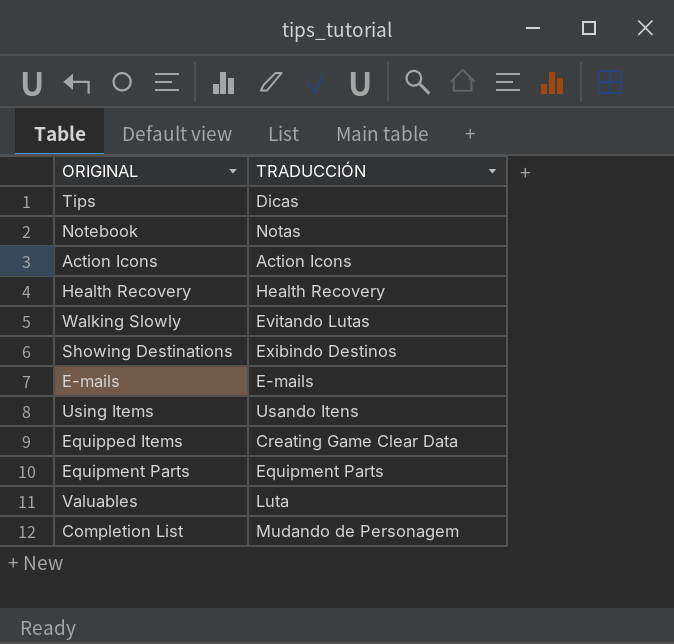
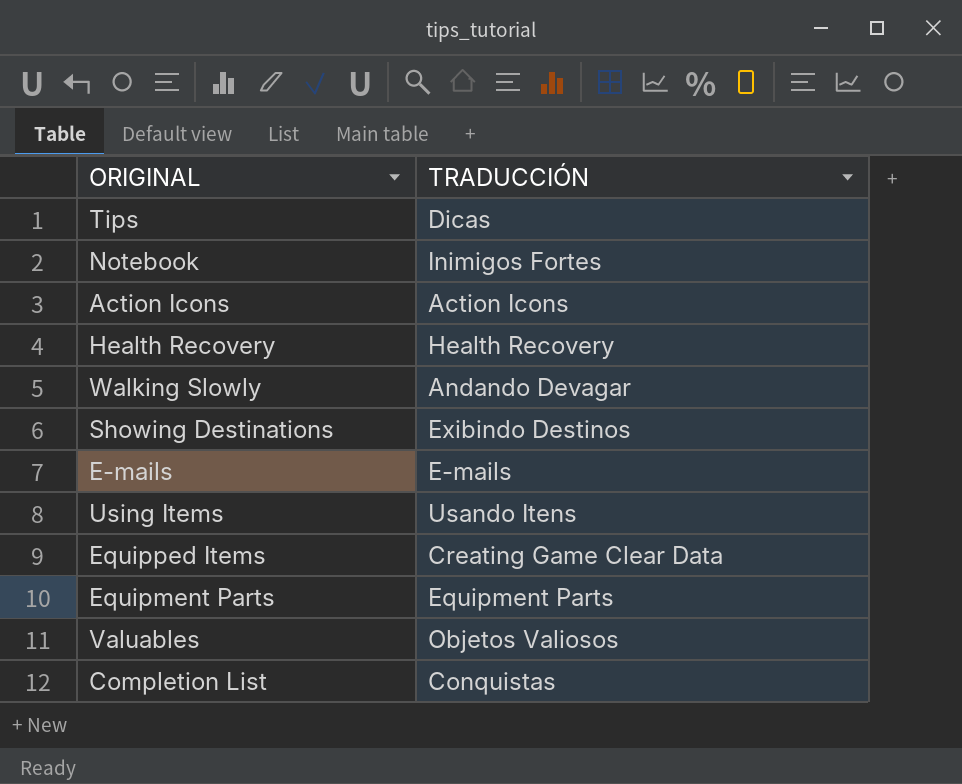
Notebook | TRADUCCIÓN: Notas -> Inimigos Fortes
Walking Slowly | TRADUCCIÓN: Evitando Lutas -> Andando Devagar
Valuables | TRADUCCIÓN: Luta -> Objetos Valiosos
Completion List | TRADUCCIÓN: Mudando de Personagem -> Conquistas

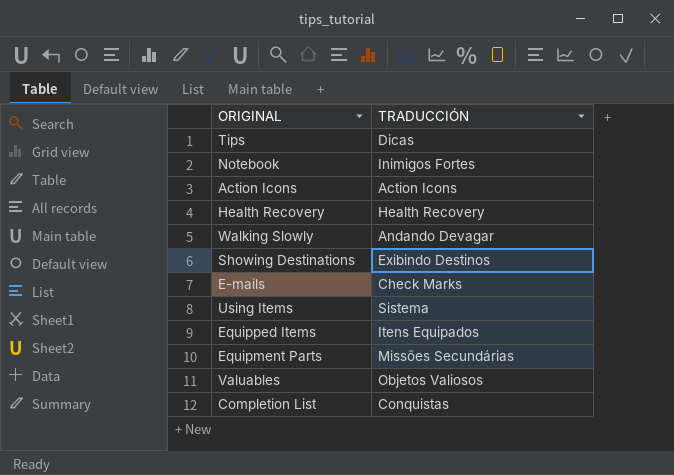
E-mails | TRADUCCIÓN: E-mails -> Check Marks
Using Items | TRADUCCIÓN: Usando Itens -> Sistema
Equipped Items | TRADUCCIÓN: Creating Game Clear Data -> Itens Equipados
Equipment Parts | TRADUCCIÓN: Equipment Parts -> Missões Secundárias

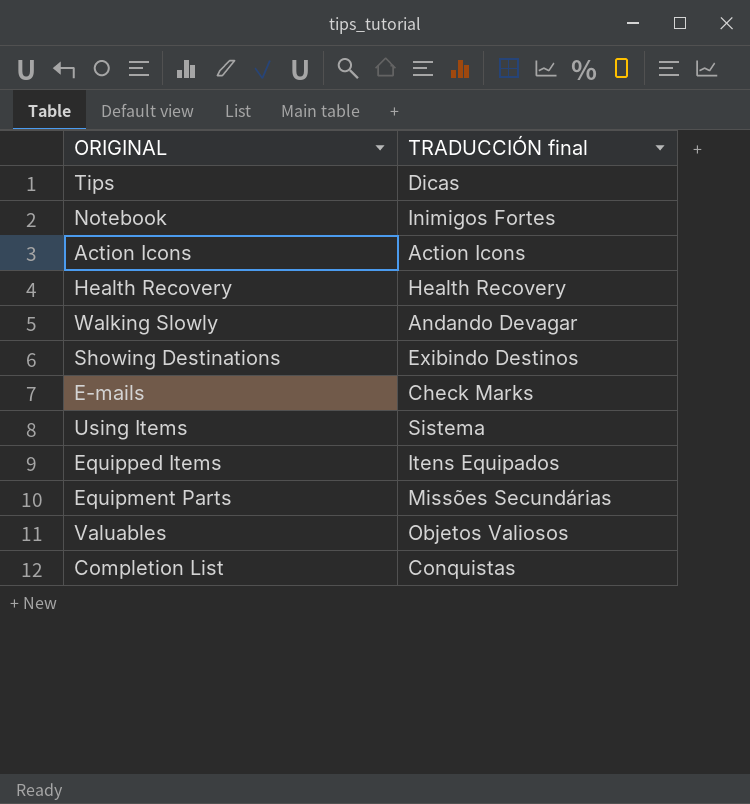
column name: TRADUCCIÓN -> TRADUCCIÓN final

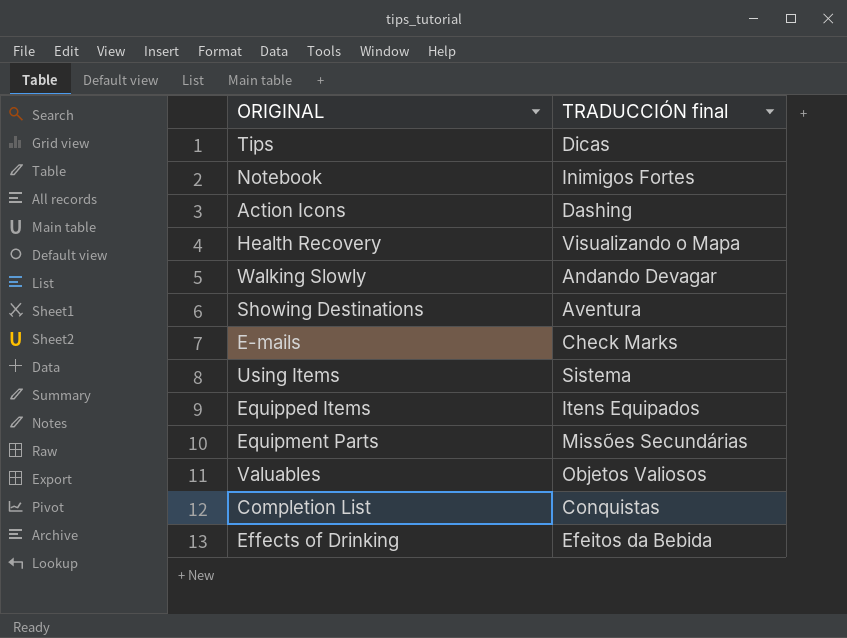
Action Icons | TRADUCCIÓN final: Action Icons -> Dashing
Health Recovery | TRADUCCIÓN final: Health Recovery -> Visualizando o Mapa
Showing Destinations | TRADUCCIÓN final: Exibindo Destinos -> Aventura
row Effects of Drinking: none -> Efeitos da Bebida

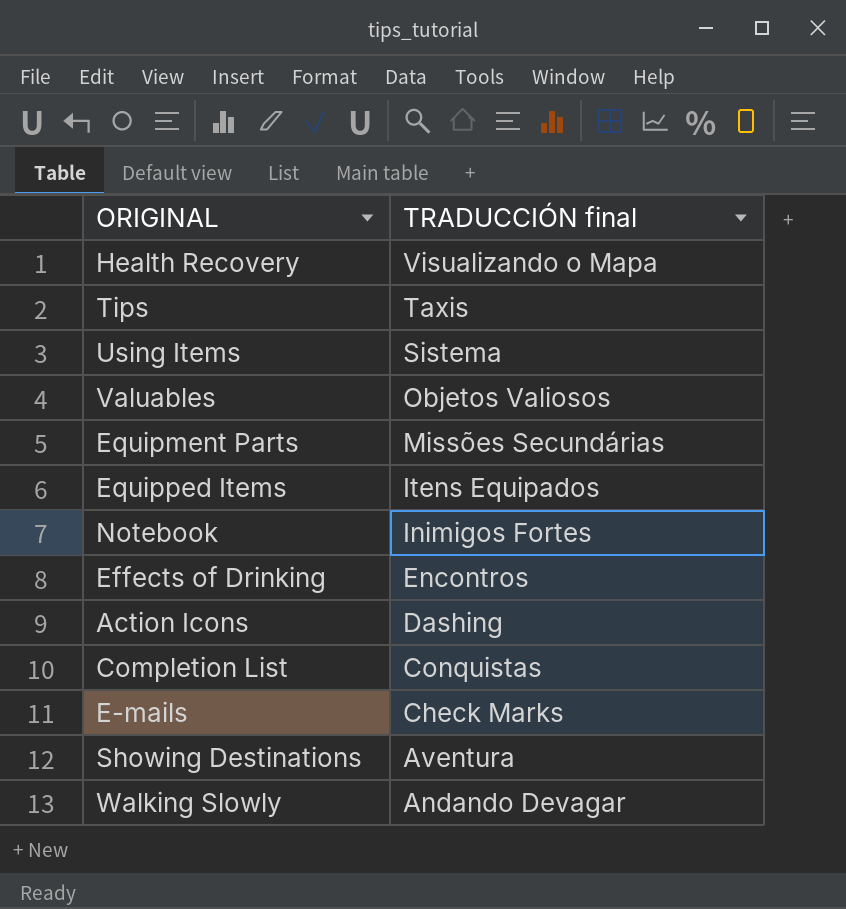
row order: none -> TRADUCCIÓN final descending
Tips | TRADUCCIÓN final: Dicas -> Taxis
Effects of Drinking | TRADUCCIÓN final: Efeitos da Bebida -> Encontros

